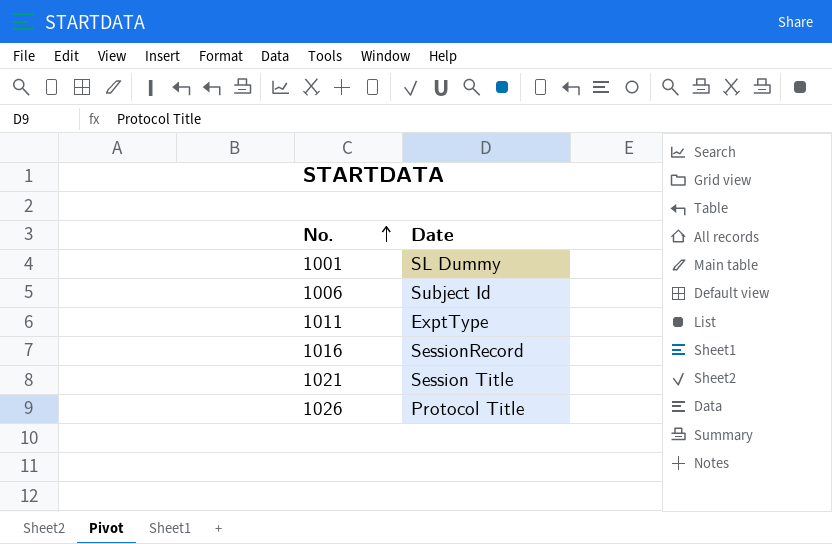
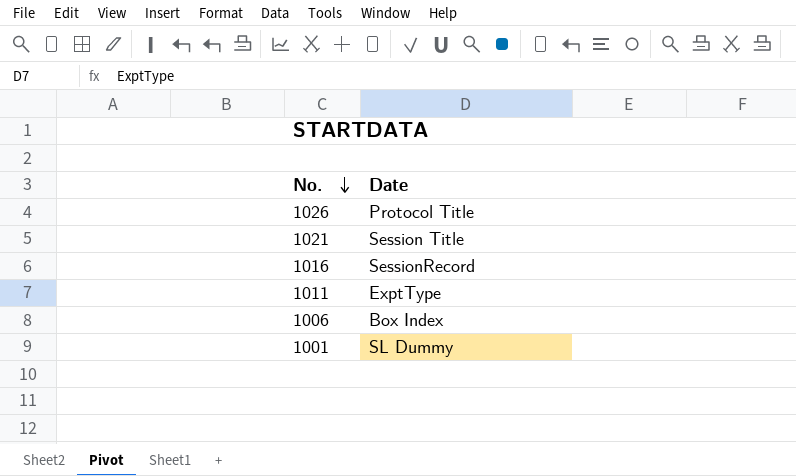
row order: No. ascending -> No. descending
1006 | Date: Subject Id -> Box Index

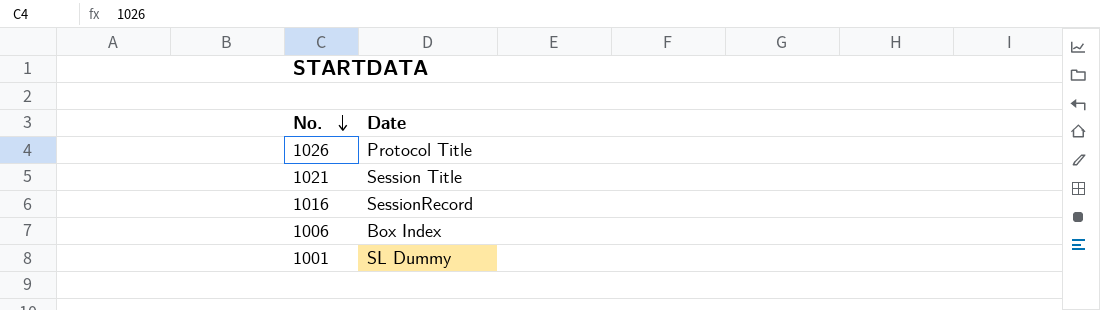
row 1011: ExptType -> none

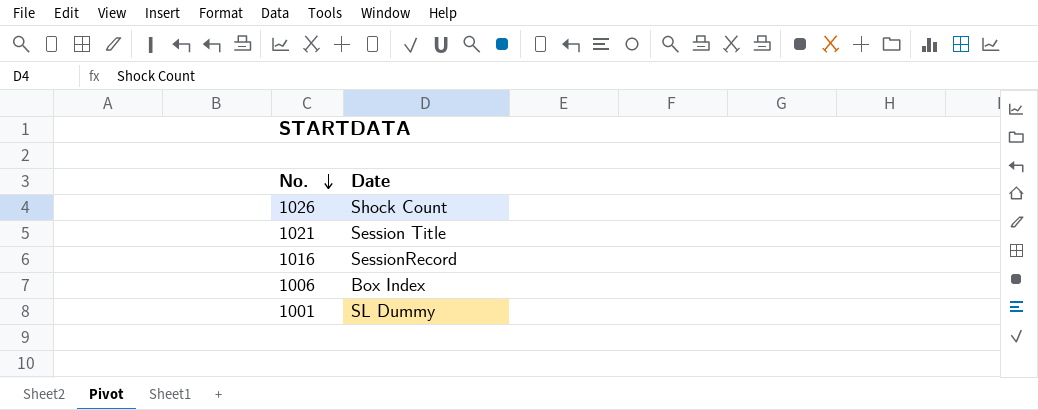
1026 | Date: Protocol Title -> Shock Count

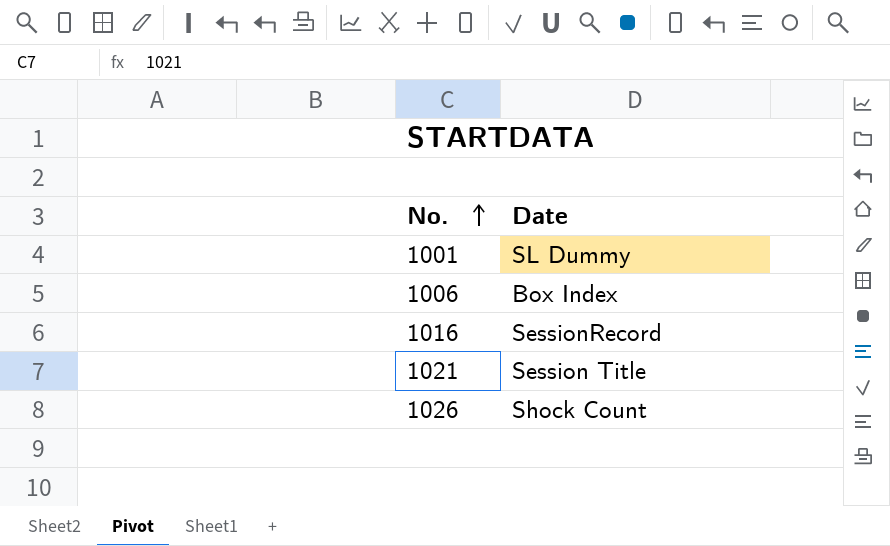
row order: No. descending -> No. ascending

